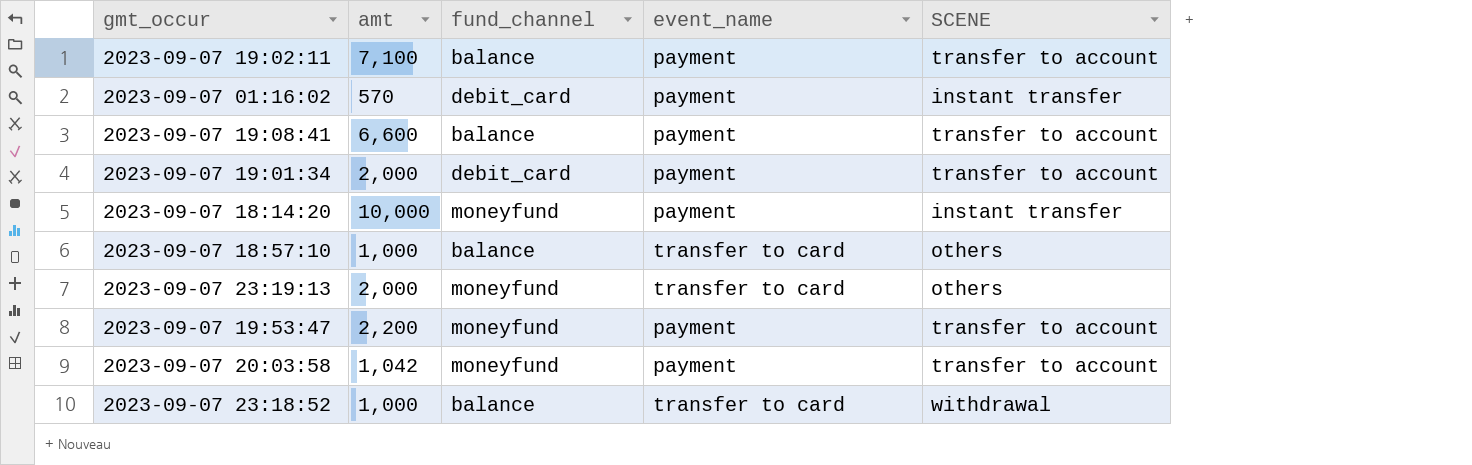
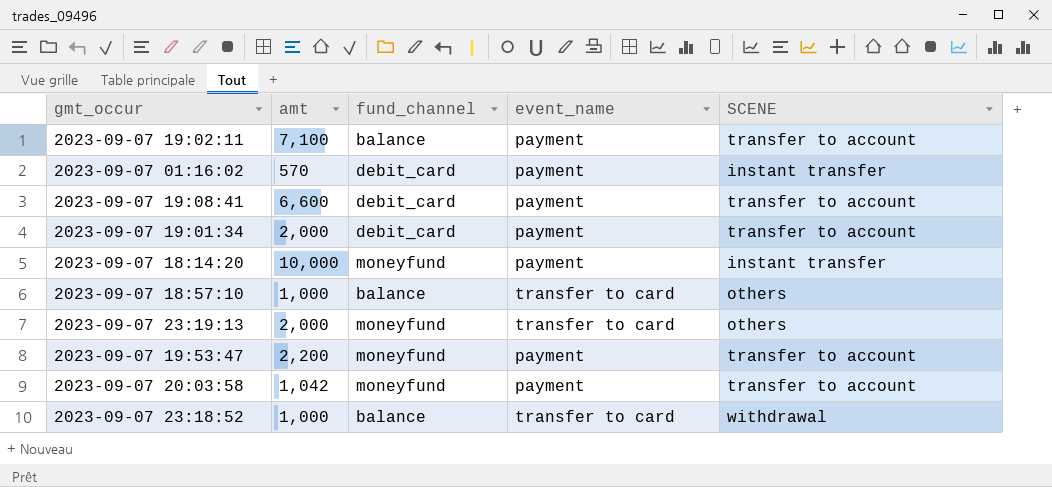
2023-09-07 19:08:41 | fund_channel: balance -> debit_card

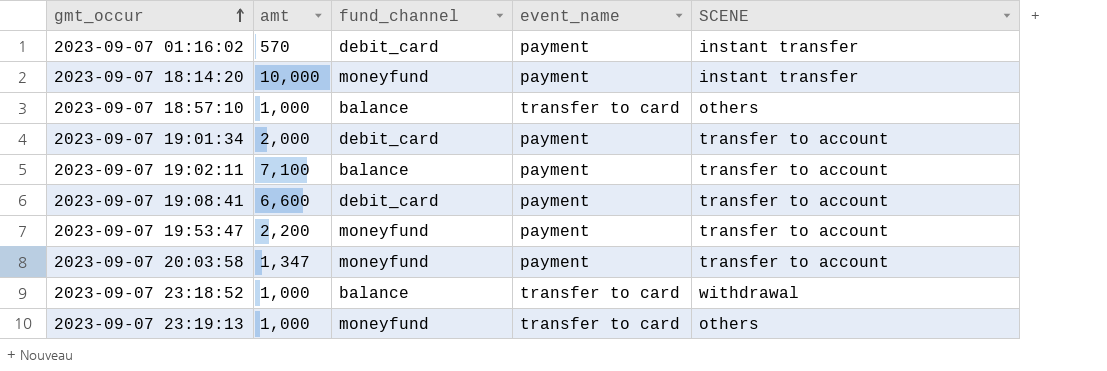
row order: none -> gmt_occur ascending
2023-09-07 20:03:58 | amt: 1,042 -> 1,347
2023-09-07 23:19:13 | amt: 2,000 -> 1,000

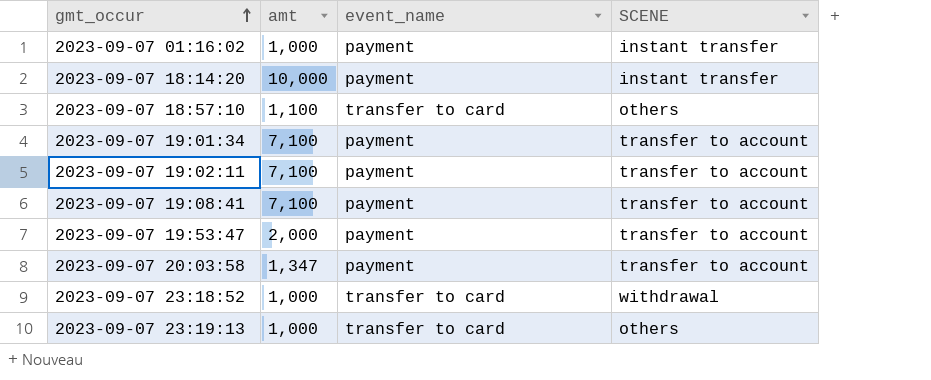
column fund_channel | position: 3 -> none
2023-09-07 01:16:02 | amt: 570 -> 1,000
2023-09-07 18:57:10 | amt: 1,000 -> 1,100
2023-09-07 19:01:34 | amt: 2,000 -> 7,100
2023-09-07 19:08:41 | amt: 6,600 -> 7,100
2023-09-07 19:53:47 | amt: 2,200 -> 2,000

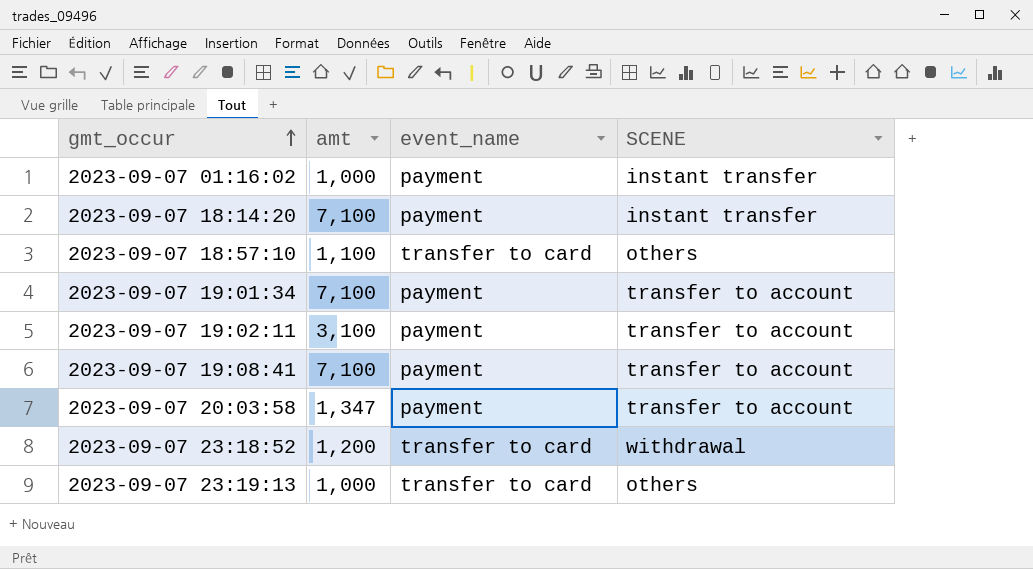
row 2023-09-07 19:53:47: 2,000 | payment | transfer to account -> none
2023-09-07 18:14:20 | amt: 10,000 -> 7,100
2023-09-07 19:02:11 | amt: 7,100 -> 3,100
2023-09-07 23:18:52 | amt: 1,000 -> 1,200

